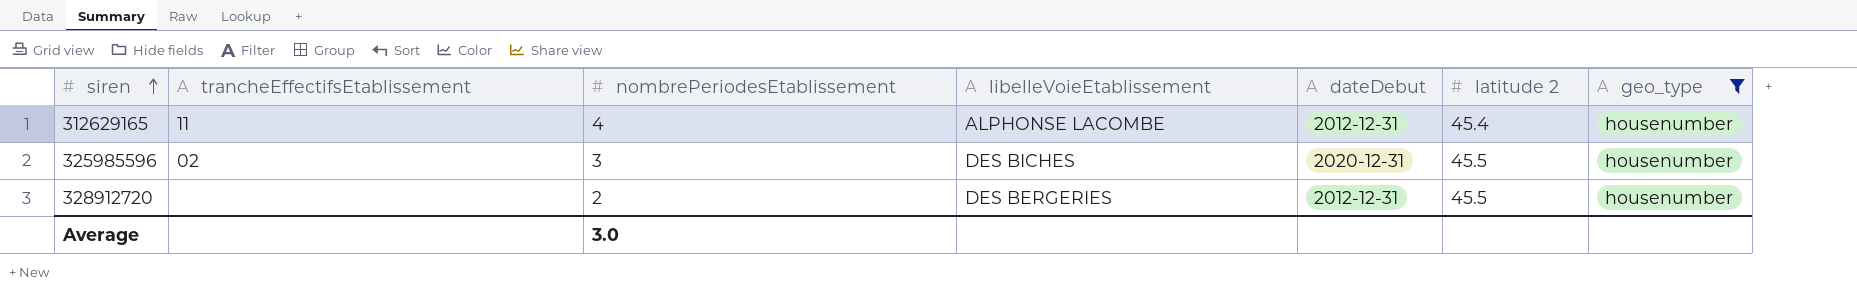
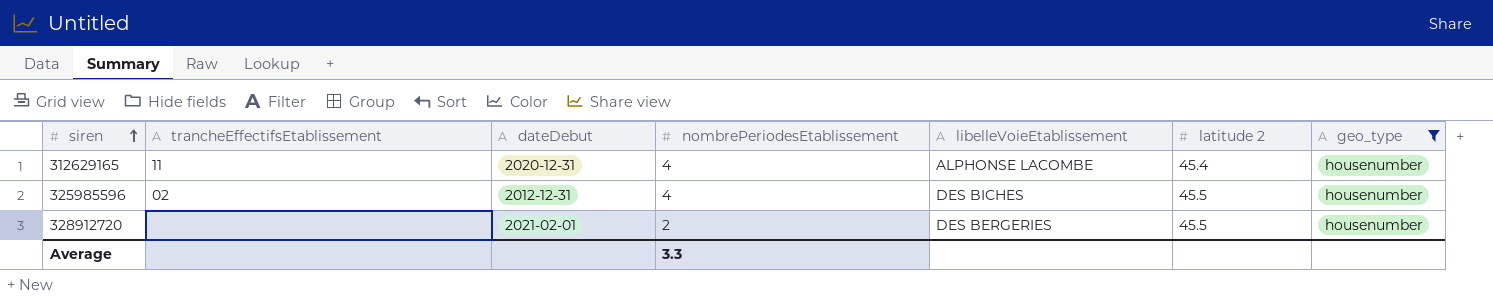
column dateDebut | position: 5 -> 3
312629165 | dateDebut: 2012-12-31 -> 2020-12-31
325985596 | dateDebut: 2020-12-31 -> 2012-12-31
325985596 | nombrePeriodesEtablissement: 3 -> 4
328912720 | dateDebut: 2012-12-31 -> 2021-02-01
Average | nombrePeriodesEtablissement: 3.0 -> 3.3

